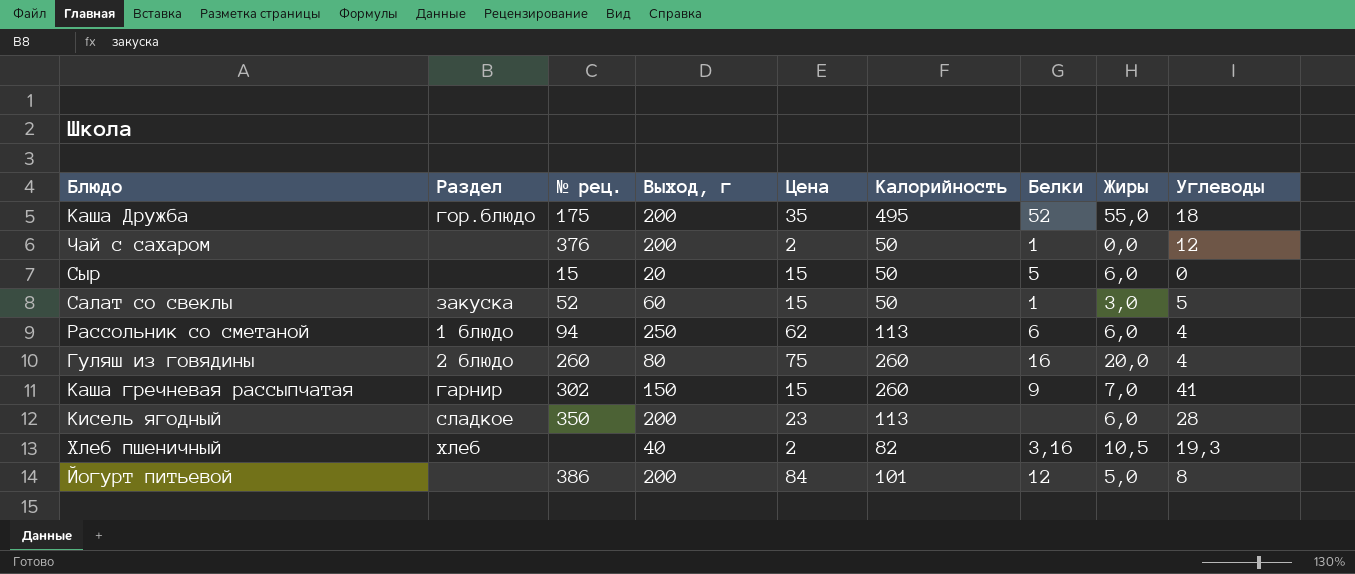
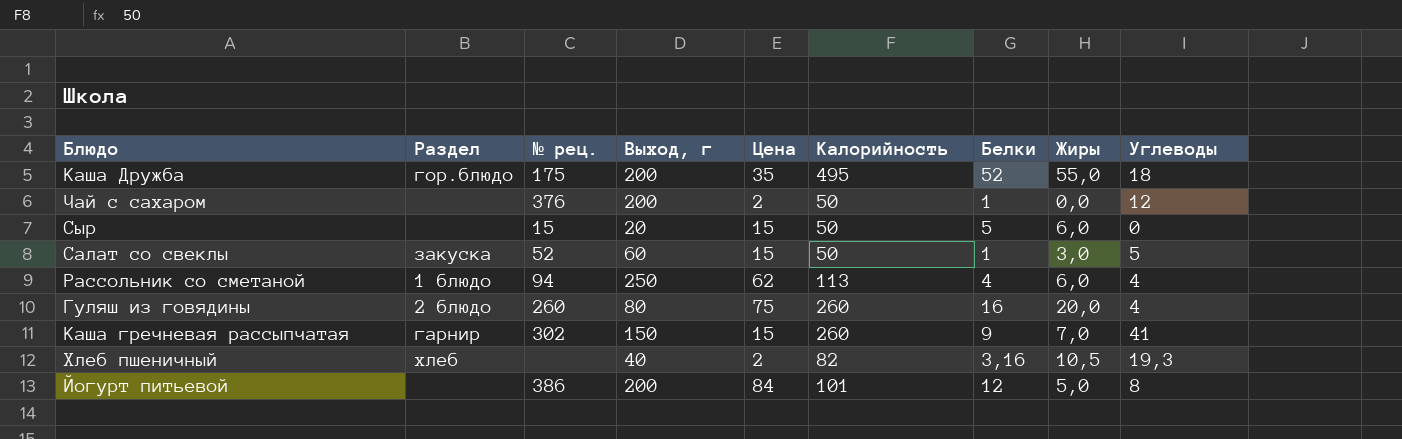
row Кисель ягодный: сладкое | 350 | 200 | 23 | 113 | none | 6,0 | 28 -> none
Рассольник со сметаной | Белки: 6 -> 4

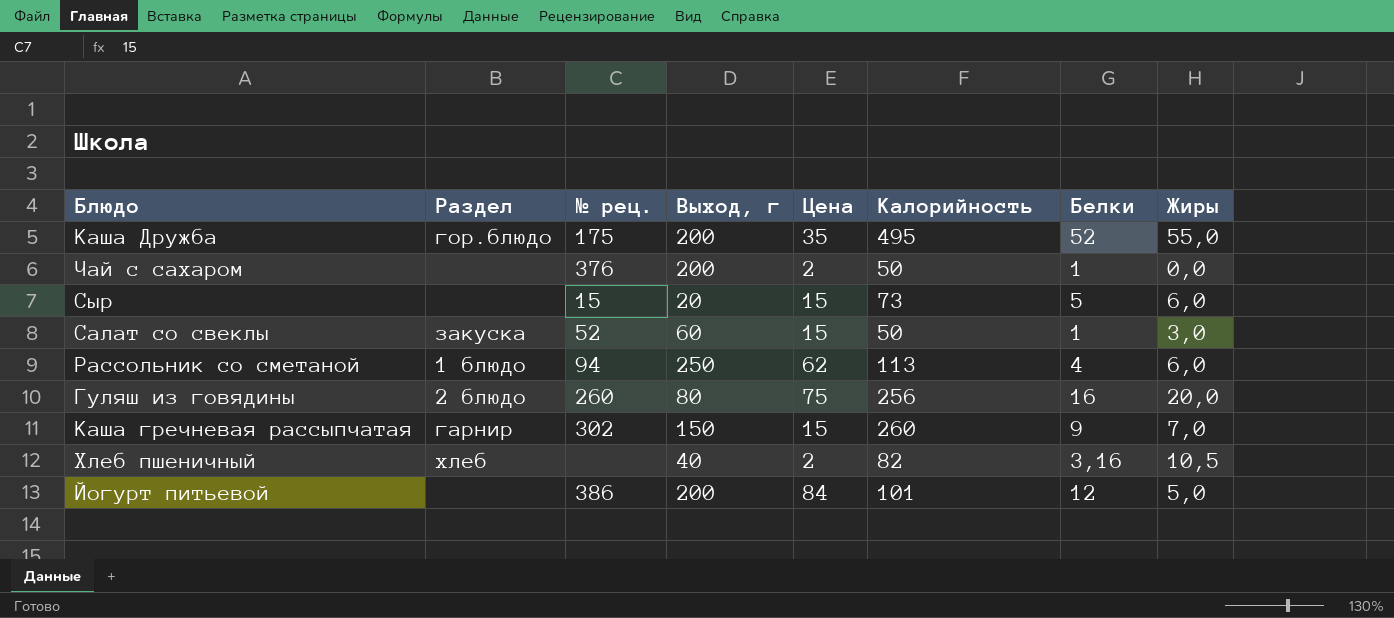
column Углеводы | position: 9 -> none
Сыр | Калорийность: 50 -> 73
Гуляш из говядины | Калорийность: 260 -> 256

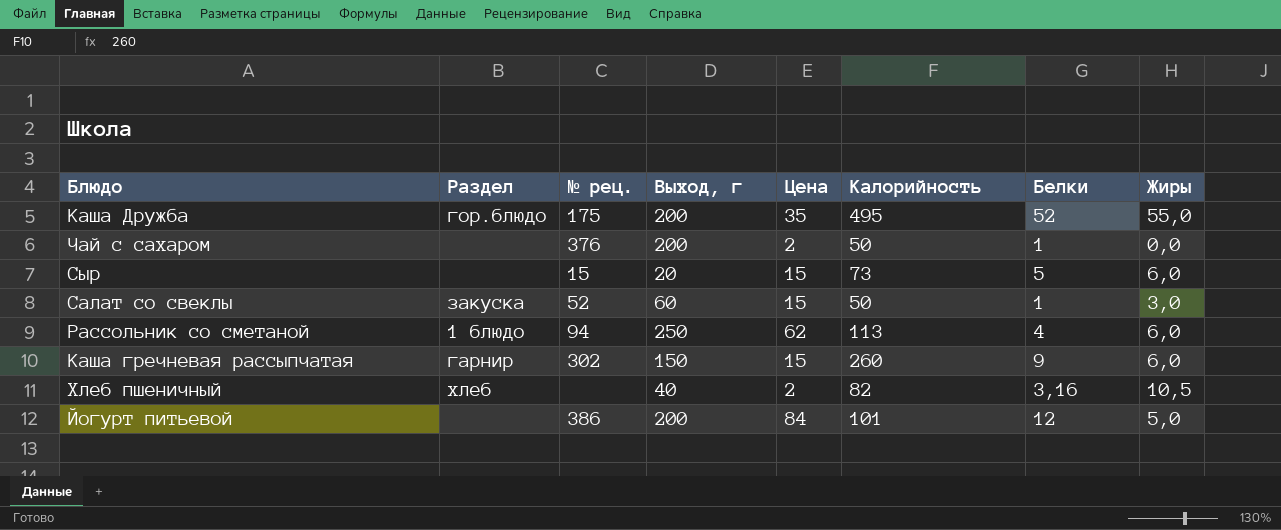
row Гуляш из говядины: 2 блюдо | 260 | 80 | 75 | 256 | 16 | 20,0 -> none
Каша гречневая рассыпчатая | Жиры: 7,0 -> 6,0

